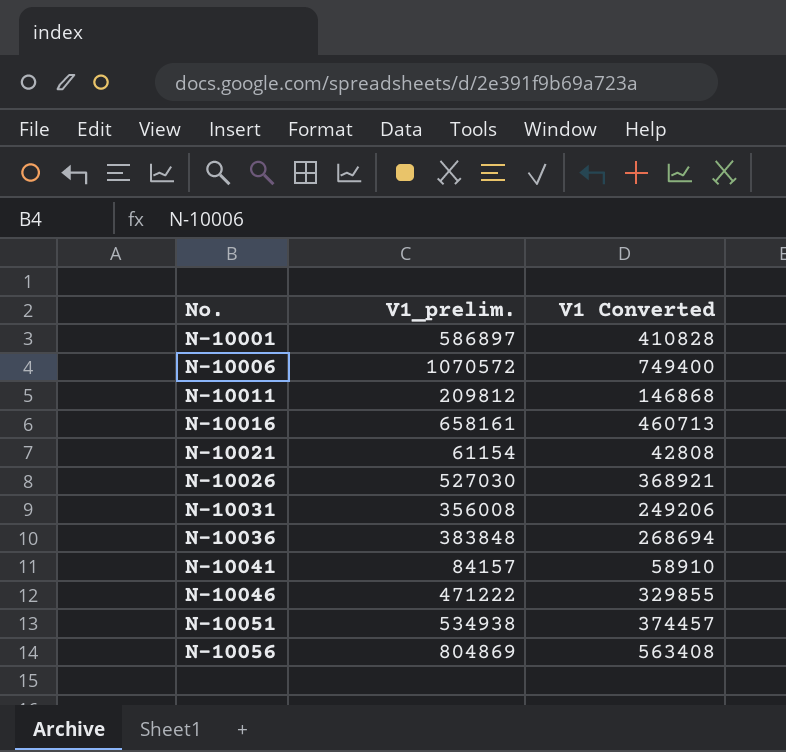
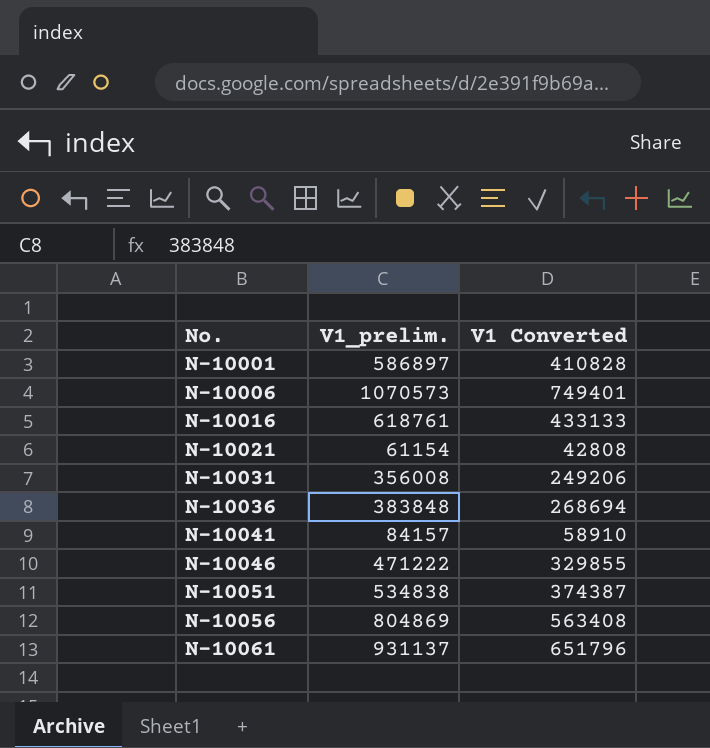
row N-10011: 209812 | 146868 -> none
row N-10026: 527030 | 368921 -> none
N-10006 | V1_prelim.: 1070572 -> 1070573
N-10006 | V1 Converted: 749400 -> 749401
N-10016 | V1_prelim.: 658161 -> 618761
N-10016 | V1 Converted: 460713 -> 433133
N-10051 | V1_prelim.: 534938 -> 534838
N-10051 | V1 Converted: 374457 -> 374387
row N-10061: none -> 931137 | 651796

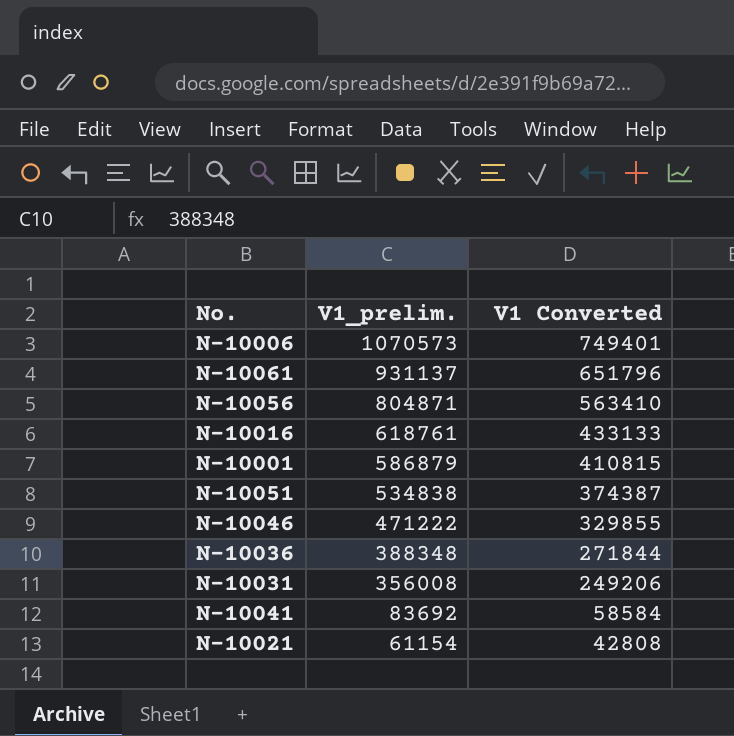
row order: No. ascending -> V1_prelim. descending
N-10056 | V1_prelim.: 804869 -> 804871
N-10056 | V1 Converted: 563408 -> 563410
N-10001 | V1_prelim.: 586897 -> 586879
N-10001 | V1 Converted: 410828 -> 410815
N-10036 | V1_prelim.: 383848 -> 388348
N-10036 | V1 Converted: 268694 -> 271844
N-10041 | V1_prelim.: 84157 -> 83692
N-10041 | V1 Converted: 58910 -> 58584

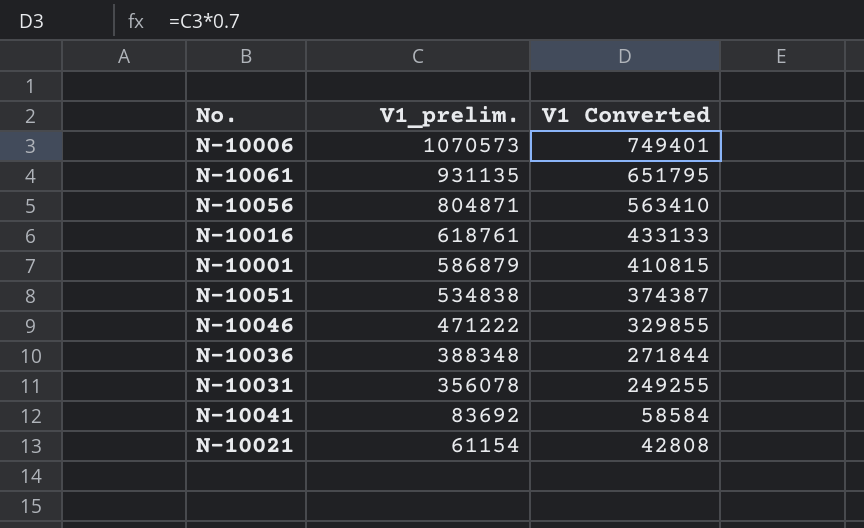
N-10061 | V1_prelim.: 931137 -> 931135
N-10061 | V1 Converted: 651796 -> 651795
N-10031 | V1_prelim.: 356008 -> 356078
N-10031 | V1 Converted: 249206 -> 249255

